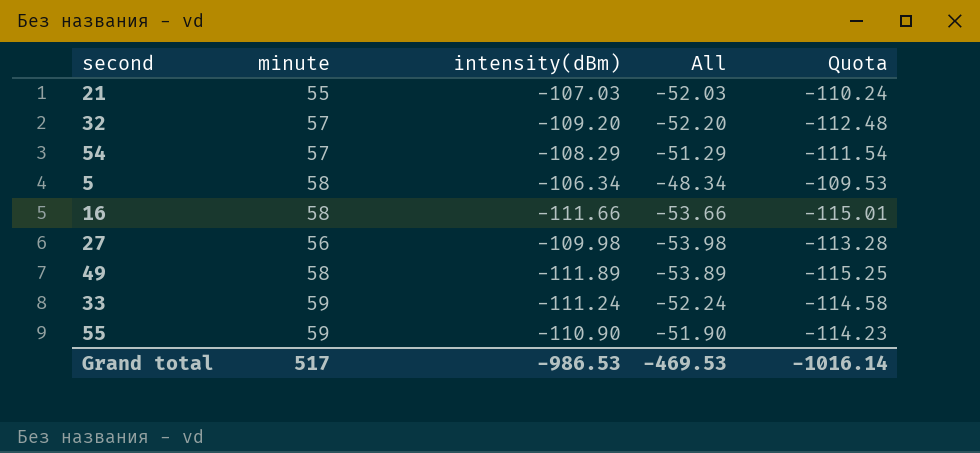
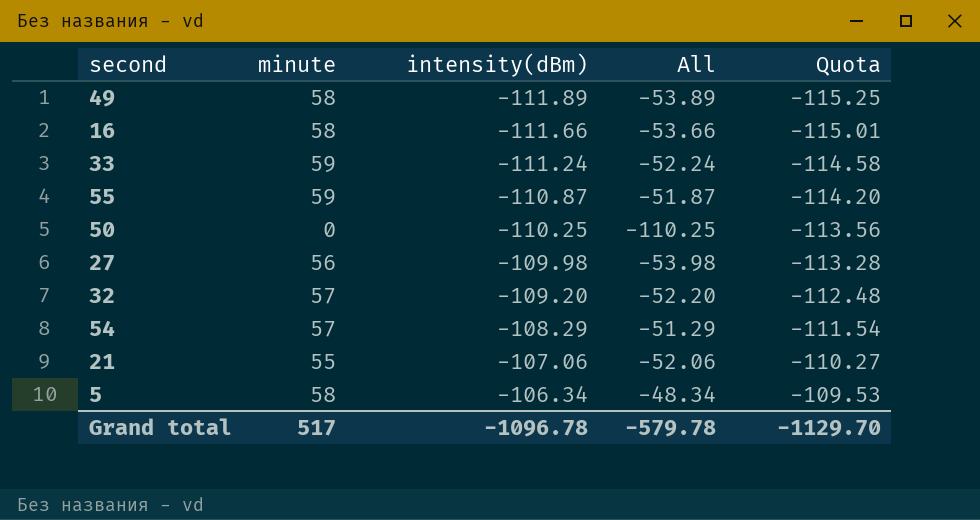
row order: none -> intensity(dBm) ascending
55 | intensity(dBm): -110.90 -> -110.87
55 | All: -51.90 -> -51.87
55 | Quota: -114.23 -> -114.20
row 50: none -> 0 | -110.25 | -110.25 | -113.56
21 | intensity(dBm): -107.03 -> -107.06
21 | All: -52.03 -> -52.06
21 | Quota: -110.24 -> -110.27
Grand total | intensity(dBm): -986.53 -> -1096.78
Grand total | All: -469.53 -> -579.78
Grand total | Quota: -1016.14 -> -1129.70

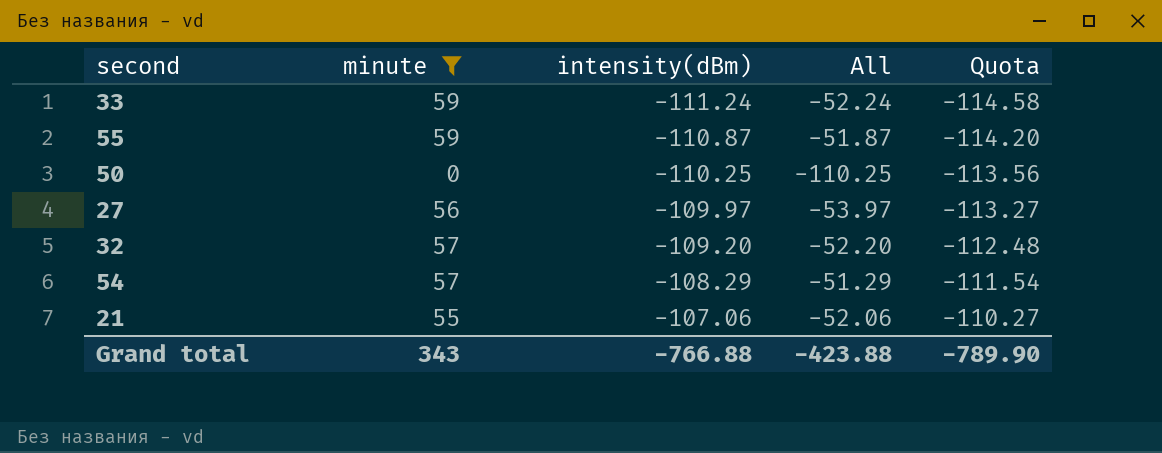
filter: none -> minute != 58
27 | intensity(dBm): -109.98 -> -109.97
27 | All: -53.98 -> -53.97
27 | Quota: -113.28 -> -113.27
Grand total | minute: 517 -> 343
Grand total | intensity(dBm): -1096.78 -> -766.88
Grand total | All: -579.78 -> -423.88
Grand total | Quota: -1129.70 -> -789.90

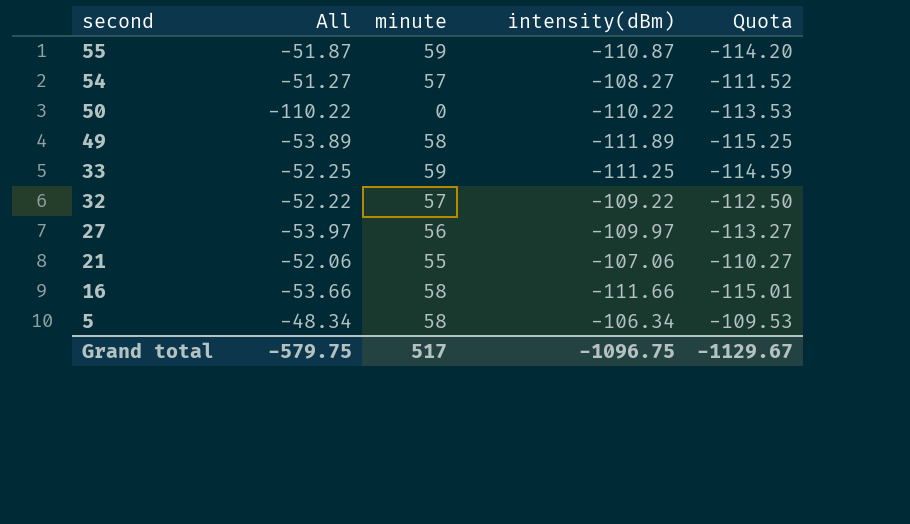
filter: minute != 58 -> none
row order: intensity(dBm) ascending -> second descending
column All | position: 4 -> 2
54 | All: -51.29 -> -51.27
54 | intensity(dBm): -108.29 -> -108.27
54 | Quota: -111.54 -> -111.52
50 | All: -110.25 -> -110.22
50 | intensity(dBm): -110.25 -> -110.22
50 | Quota: -113.56 -> -113.53
33 | All: -52.24 -> -52.25
33 | intensity(dBm): -111.24 -> -111.25
33 | Quota: -114.58 -> -114.59
32 | All: -52.20 -> -52.22
32 | intensity(dBm): -109.20 -> -109.22
32 | Quota: -112.48 -> -112.50
Grand total | All: -423.88 -> -579.75
Grand total | minute: 343 -> 517
Grand total | intensity(dBm): -766.88 -> -1096.75
Grand total | Quota: -789.90 -> -1129.67

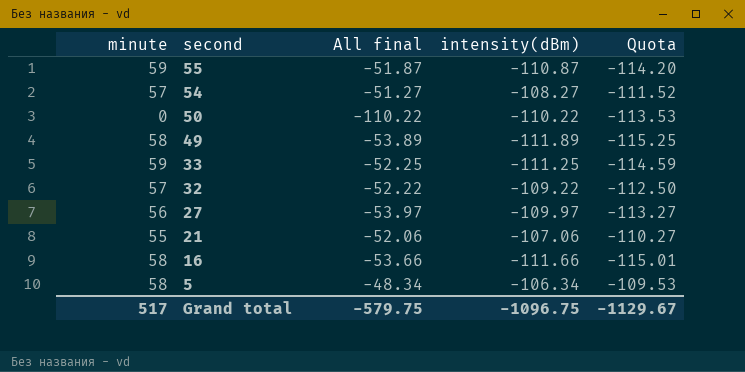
column minute | position: 3 -> 1
column name: All -> All final

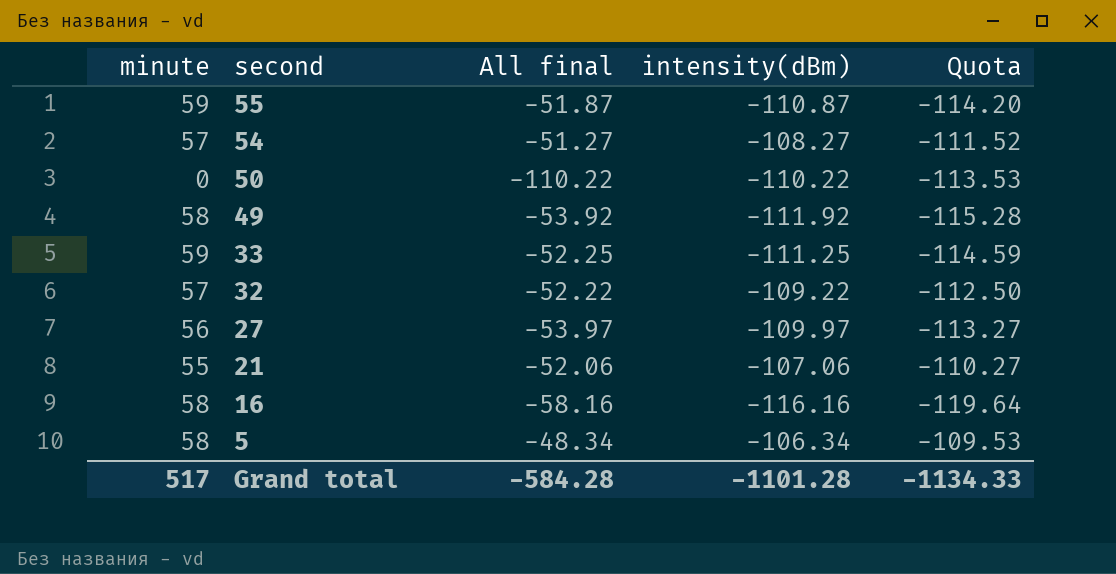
49 | All final: -53.89 -> -53.92
49 | intensity(dBm): -111.89 -> -111.92
49 | Quota: -115.25 -> -115.28
16 | All final: -53.66 -> -58.16
16 | intensity(dBm): -111.66 -> -116.16
16 | Quota: -115.01 -> -119.64
Grand total | All final: -579.75 -> -584.28
Grand total | intensity(dBm): -1096.75 -> -1101.28
Grand total | Quota: -1129.67 -> -1134.33

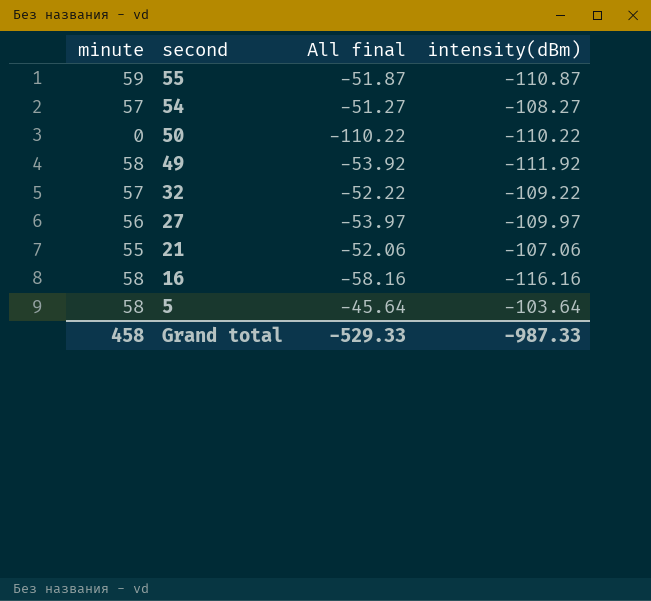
column Quota | formula: [intensity(dBm)] * 1.03 -> none
row 33: 59 | -52.25 | -111.25 | -114.59 -> none
5 | All final: -48.34 -> -45.64
5 | intensity(dBm): -106.34 -> -103.64
Grand total | minute: 517 -> 458
Grand total | All final: -584.28 -> -529.33
Grand total | intensity(dBm): -1101.28 -> -987.33

